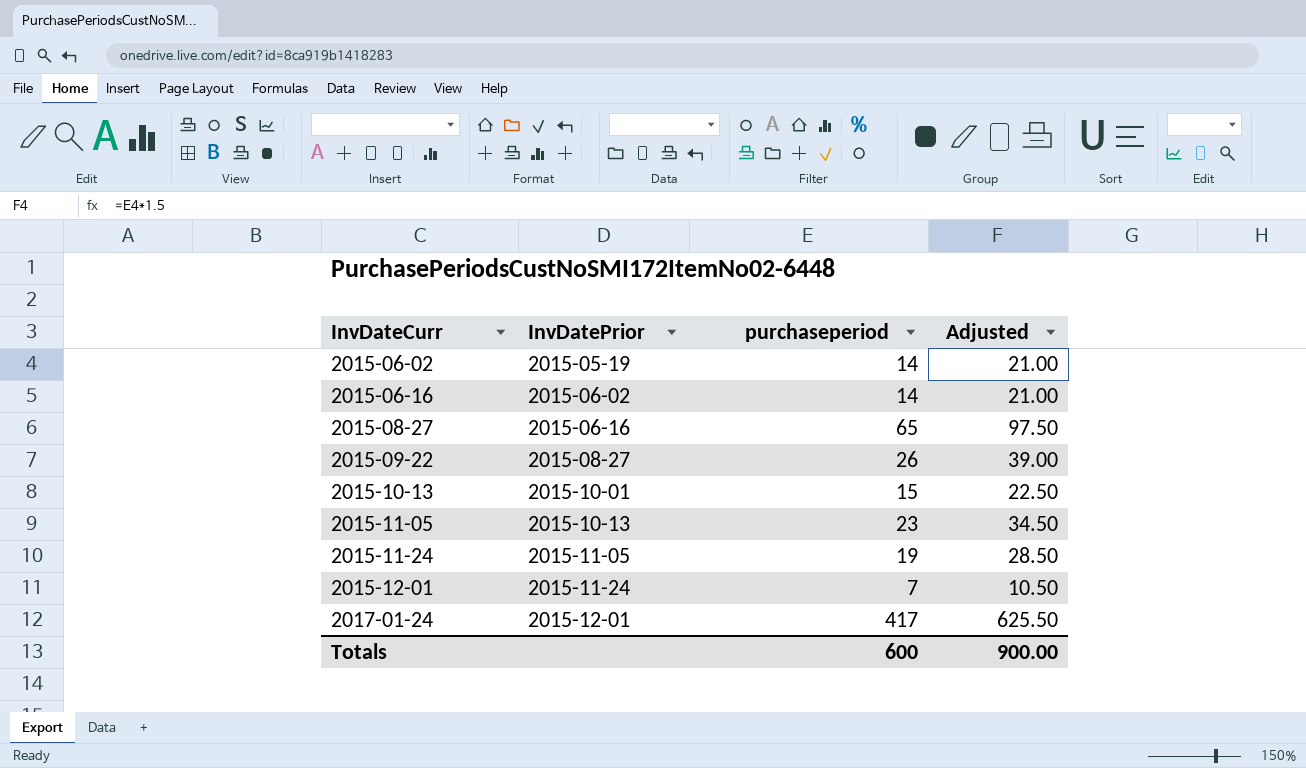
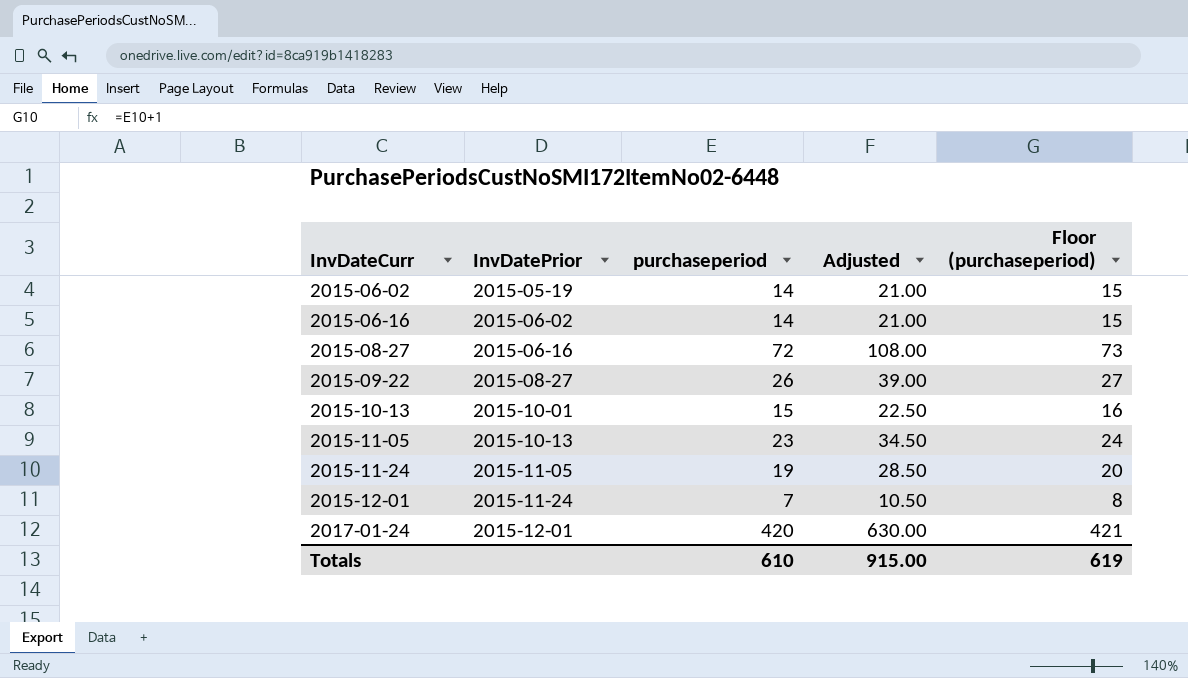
column Floor (purchaseperiod) | formula: none -> [purchaseperiod] + 1
2015-08-27 | purchaseperiod: 65 -> 72
2015-08-27 | Adjusted: 97.50 -> 108.00
2017-01-24 | purchaseperiod: 417 -> 420
2017-01-24 | Adjusted: 625.50 -> 630.00
Totals | purchaseperiod: 600 -> 610
Totals | Adjusted: 900.00 -> 915.00

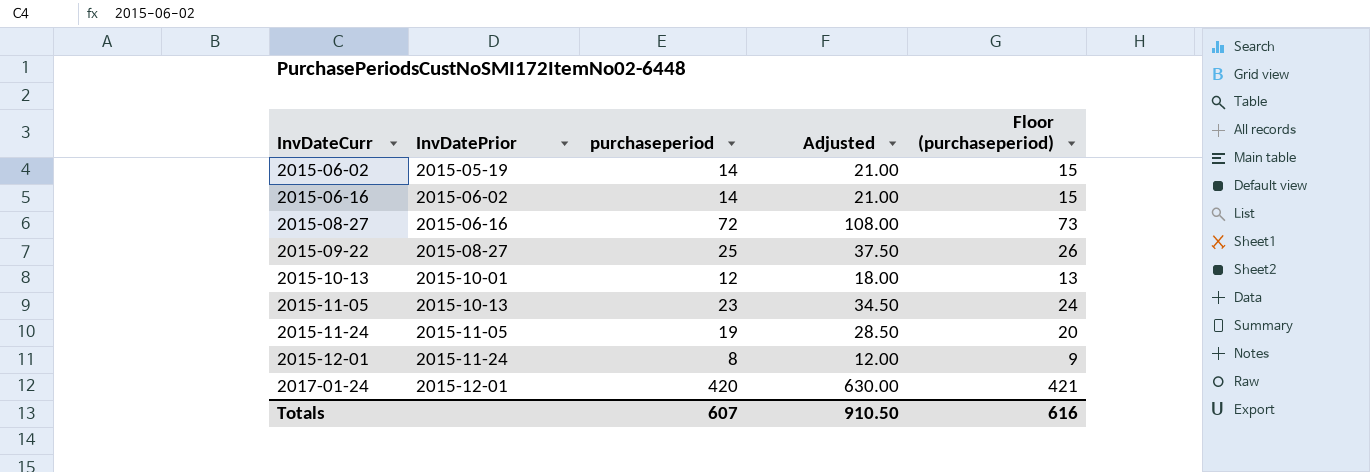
2015-09-22 | purchaseperiod: 26 -> 25
2015-09-22 | Adjusted: 39.00 -> 37.50
2015-09-22 | Floor (purchaseperiod): 27 -> 26
2015-10-13 | purchaseperiod: 15 -> 12
2015-10-13 | Adjusted: 22.50 -> 18.00
2015-10-13 | Floor (purchaseperiod): 16 -> 13
2015-12-01 | purchaseperiod: 7 -> 8
2015-12-01 | Adjusted: 10.50 -> 12.00
2015-12-01 | Floor (purchaseperiod): 8 -> 9
Totals | purchaseperiod: 610 -> 607
Totals | Adjusted: 915.00 -> 910.50
Totals | Floor (purchaseperiod): 619 -> 616

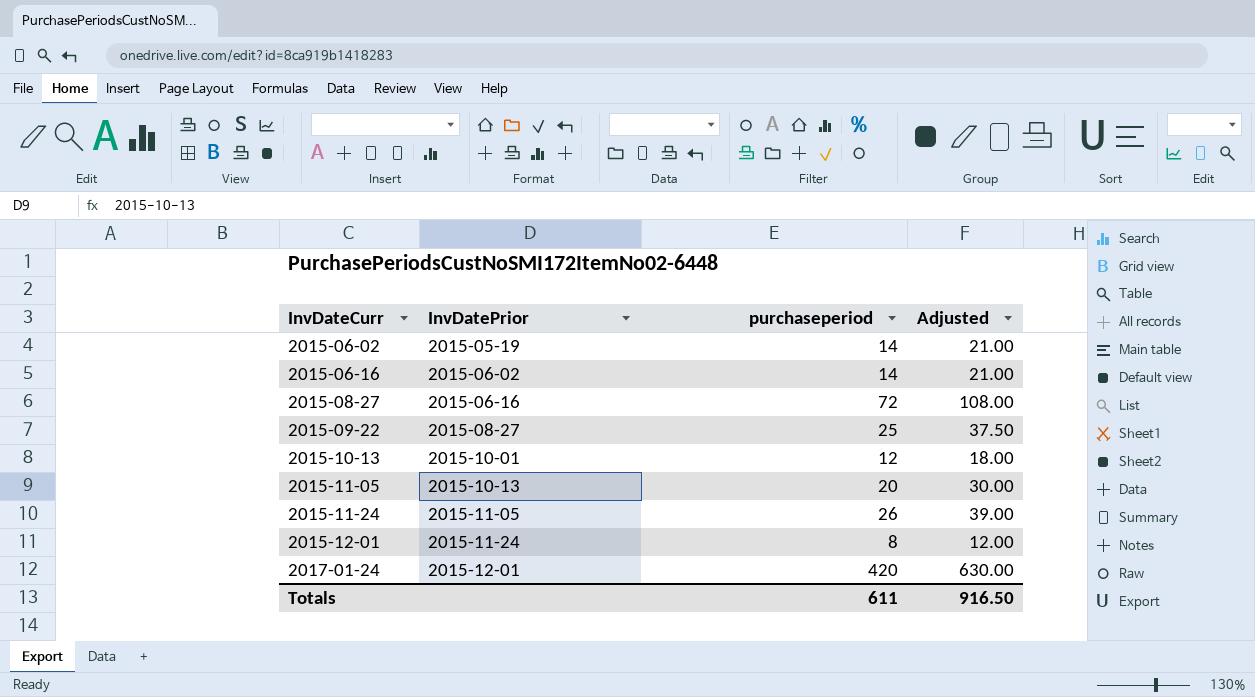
column Floor (purchaseperiod) | formula: [purchaseperiod] + 1 -> none
2015-11-05 | purchaseperiod: 23 -> 20
2015-11-05 | Adjusted: 34.50 -> 30.00
2015-11-24 | purchaseperiod: 19 -> 26
2015-11-24 | Adjusted: 28.50 -> 39.00
Totals | purchaseperiod: 607 -> 611
Totals | Adjusted: 910.50 -> 916.50

